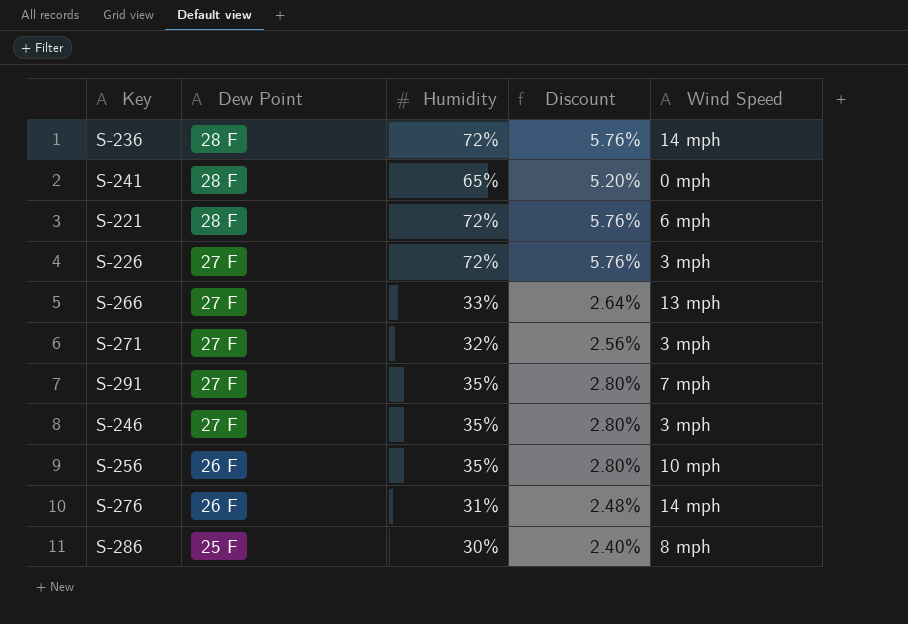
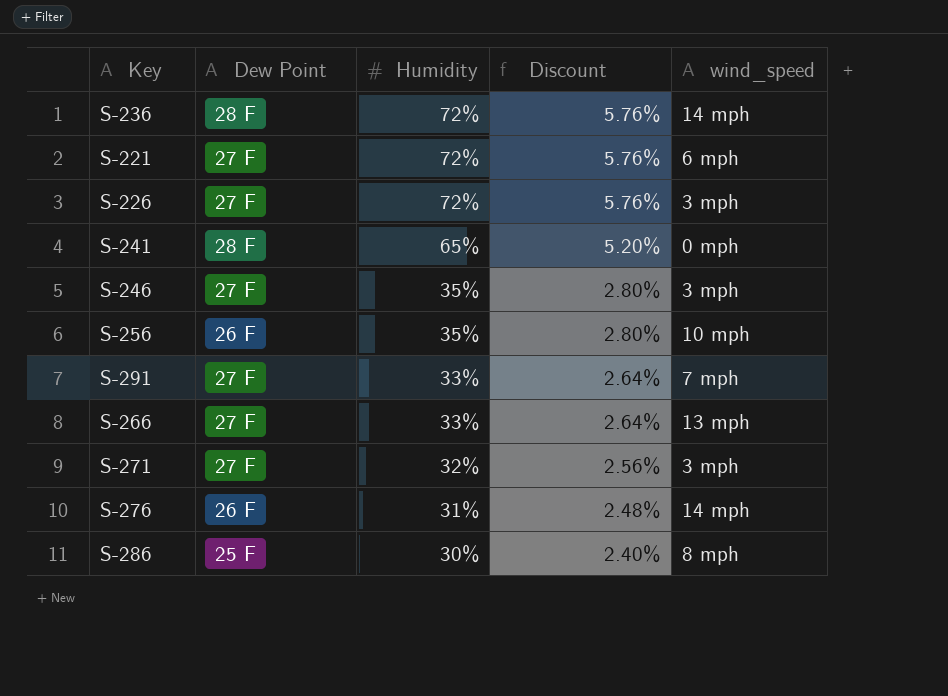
row order: Dew Point descending -> Humidity descending
column name: Wind Speed -> wind_speed
S-221 | Dew Point: 28 F -> 27 F
S-291 | Humidity: 35% -> 33%
S-291 | Discount: 2.80% -> 2.64%

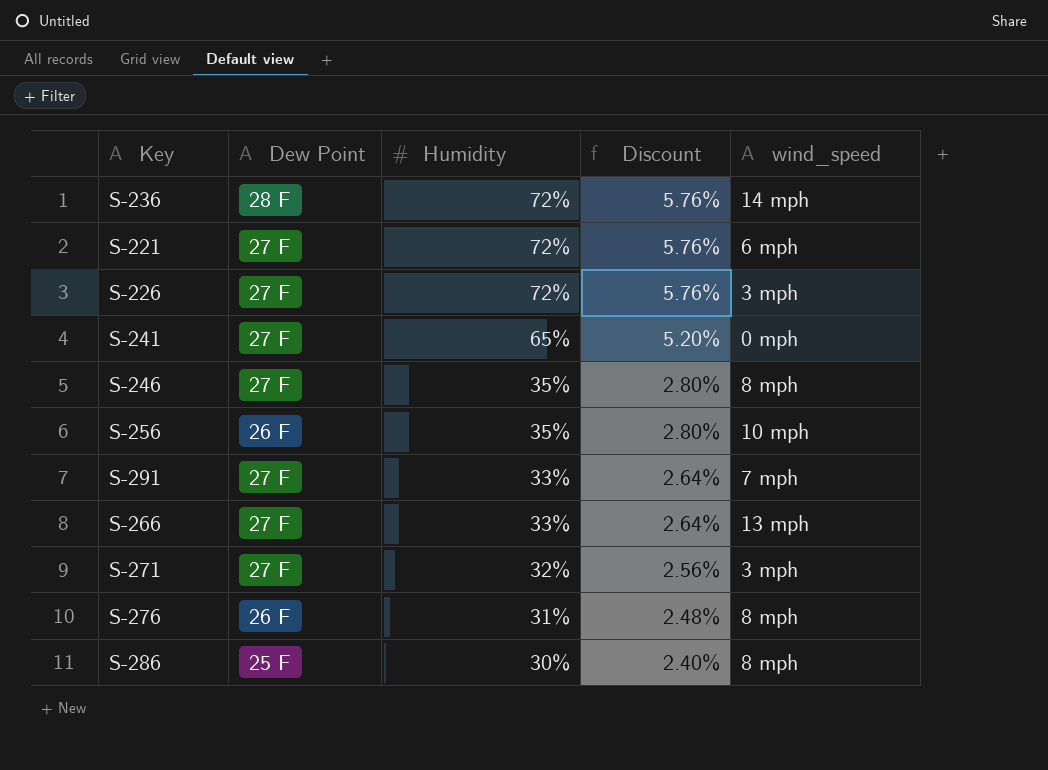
S-241 | Dew Point: 28 F -> 27 F
S-246 | wind_speed: 3 mph -> 8 mph
S-276 | wind_speed: 14 mph -> 8 mph

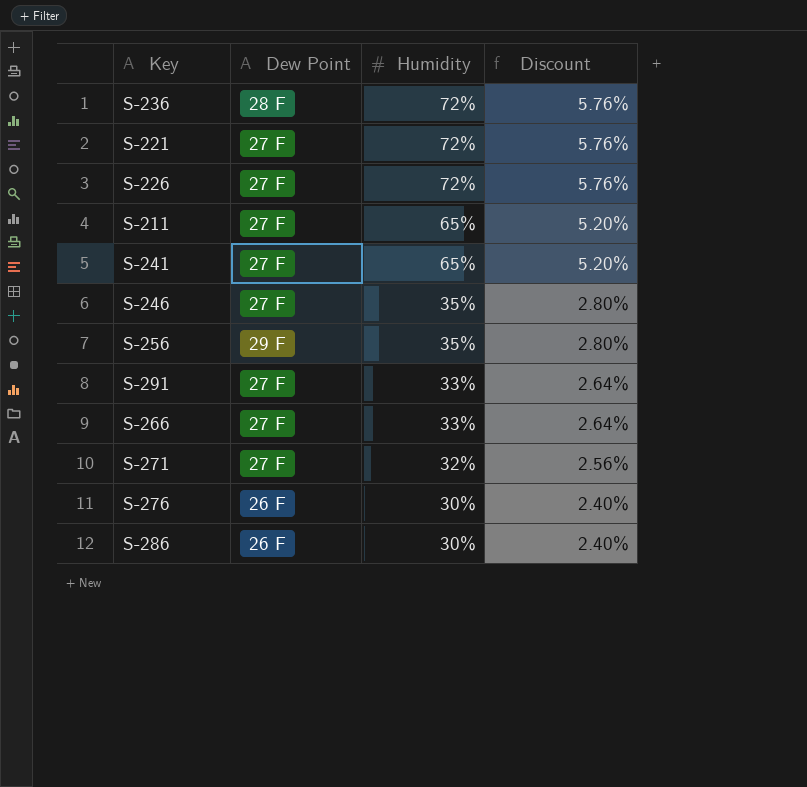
column wind_speed | position: 5 -> none
row S-211: none -> 27 F | 65% | 5.20%
S-256 | Dew Point: 26 F -> 29 F
S-276 | Humidity: 31% -> 30%
S-276 | Discount: 2.48% -> 2.40%
S-286 | Dew Point: 25 F -> 26 F

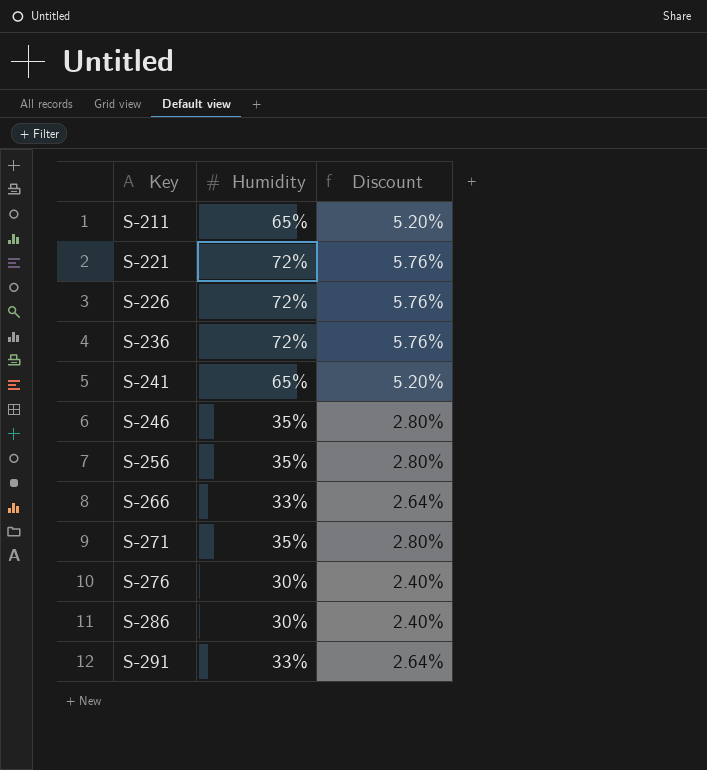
row order: Humidity descending -> Key ascending
column Dew Point | position: 2 -> none
S-271 | Humidity: 32% -> 35%
S-271 | Discount: 2.56% -> 2.80%

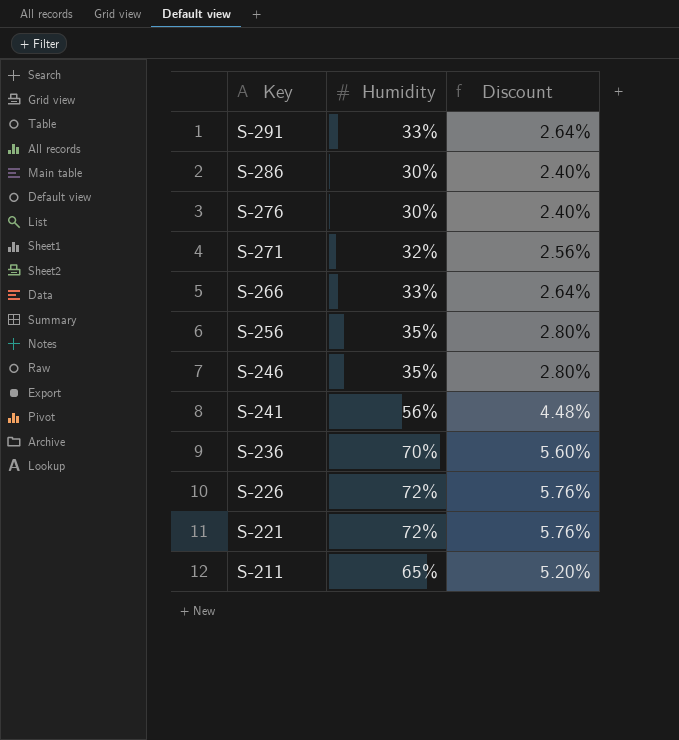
row order: Key ascending -> Key descending
S-271 | Humidity: 35% -> 32%
S-271 | Discount: 2.80% -> 2.56%
S-241 | Humidity: 65% -> 56%
S-241 | Discount: 5.20% -> 4.48%
S-236 | Humidity: 72% -> 70%
S-236 | Discount: 5.76% -> 5.60%

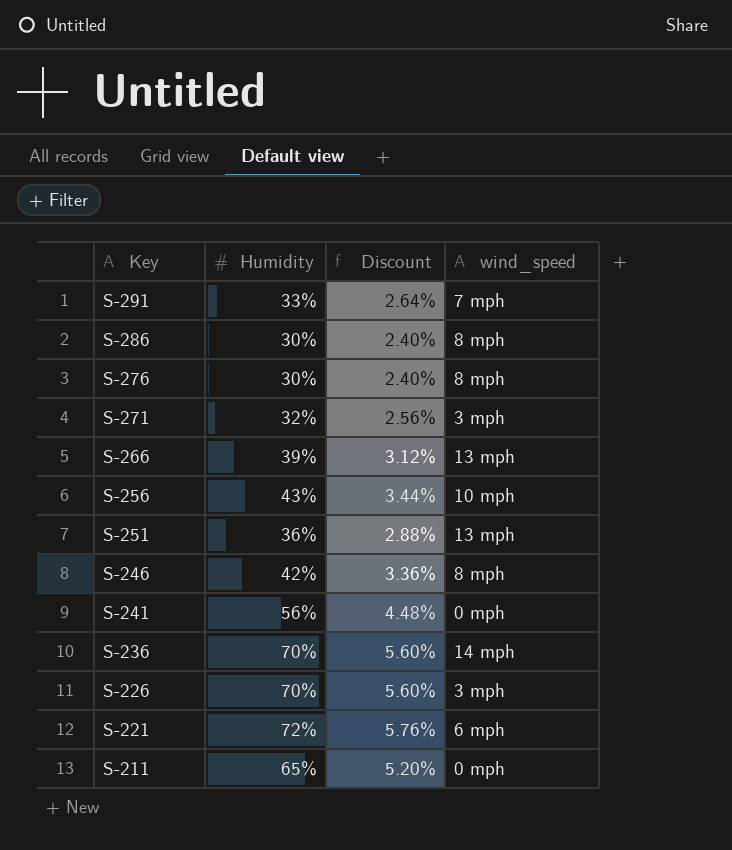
column wind_speed | position: none -> 4
S-266 | Humidity: 33% -> 39%
S-266 | Discount: 2.64% -> 3.12%
S-256 | Humidity: 35% -> 43%
S-256 | Discount: 2.80% -> 3.44%
row S-251: none -> 36% | 2.88% | 13 mph
S-246 | Humidity: 35% -> 42%
S-246 | Discount: 2.80% -> 3.36%
S-226 | Humidity: 72% -> 70%
S-226 | Discount: 5.76% -> 5.60%

